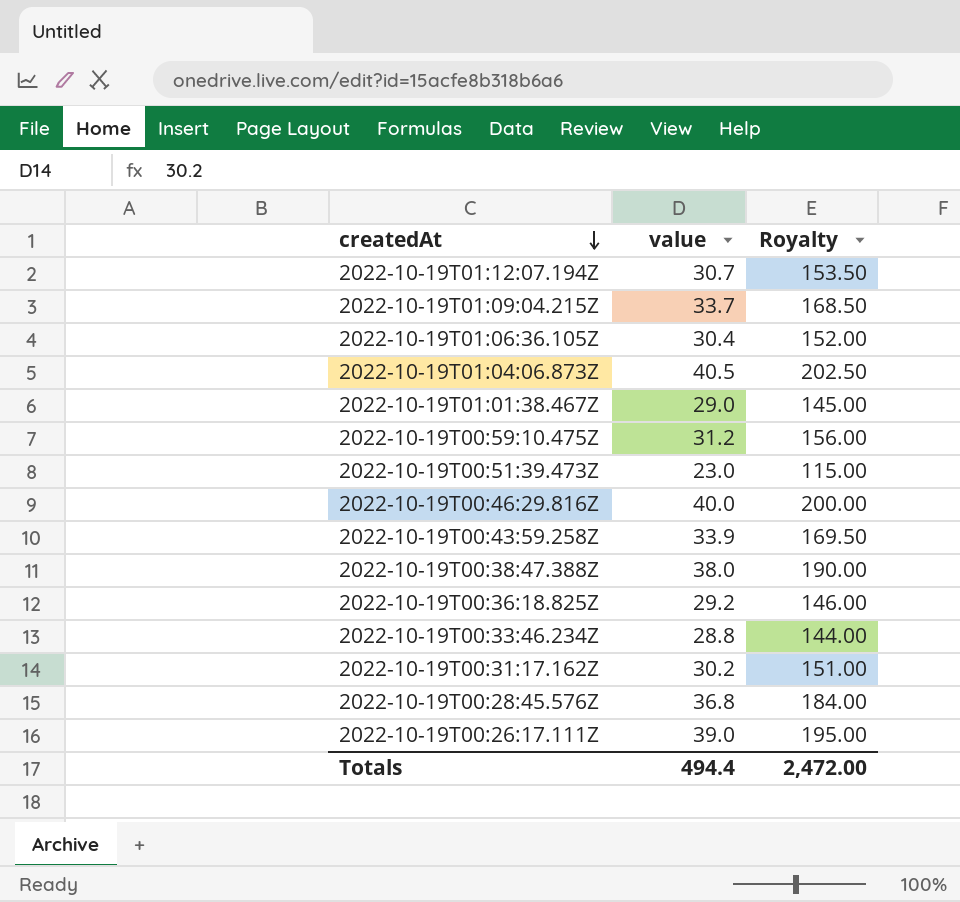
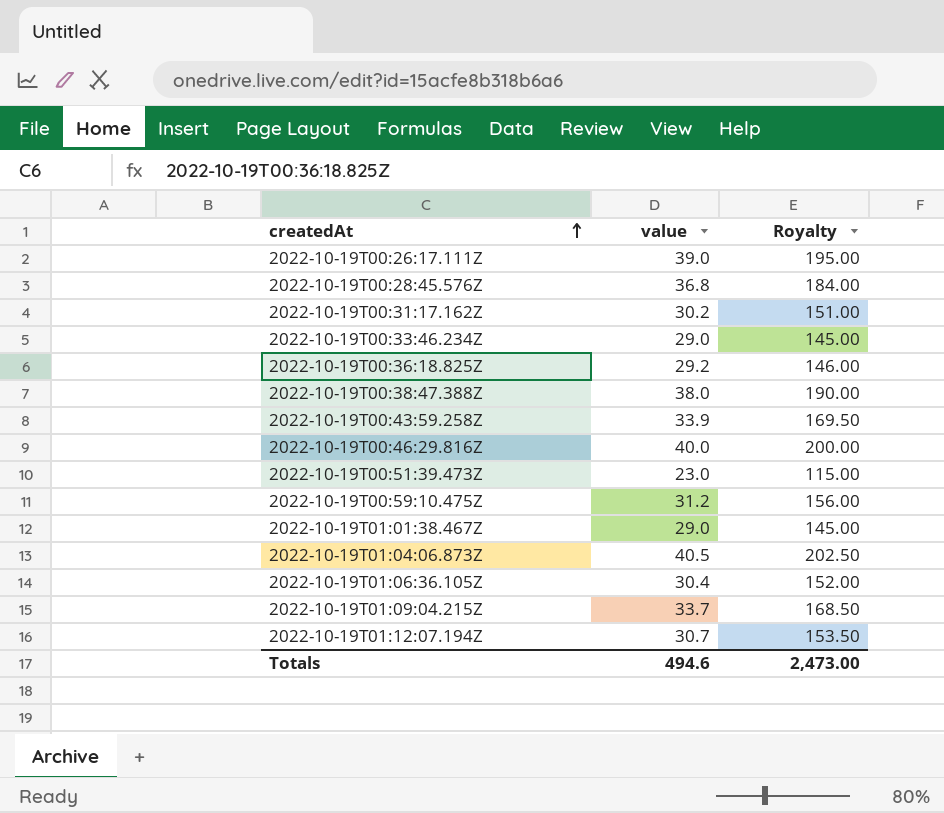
row order: createdAt descending -> createdAt ascending
2022-10-19T00:33:46.234Z | value: 28.8 -> 29.0
2022-10-19T00:33:46.234Z | Royalty: 144.00 -> 145.00
Totals | value: 494.4 -> 494.6
Totals | Royalty: 2,472.00 -> 2,473.00

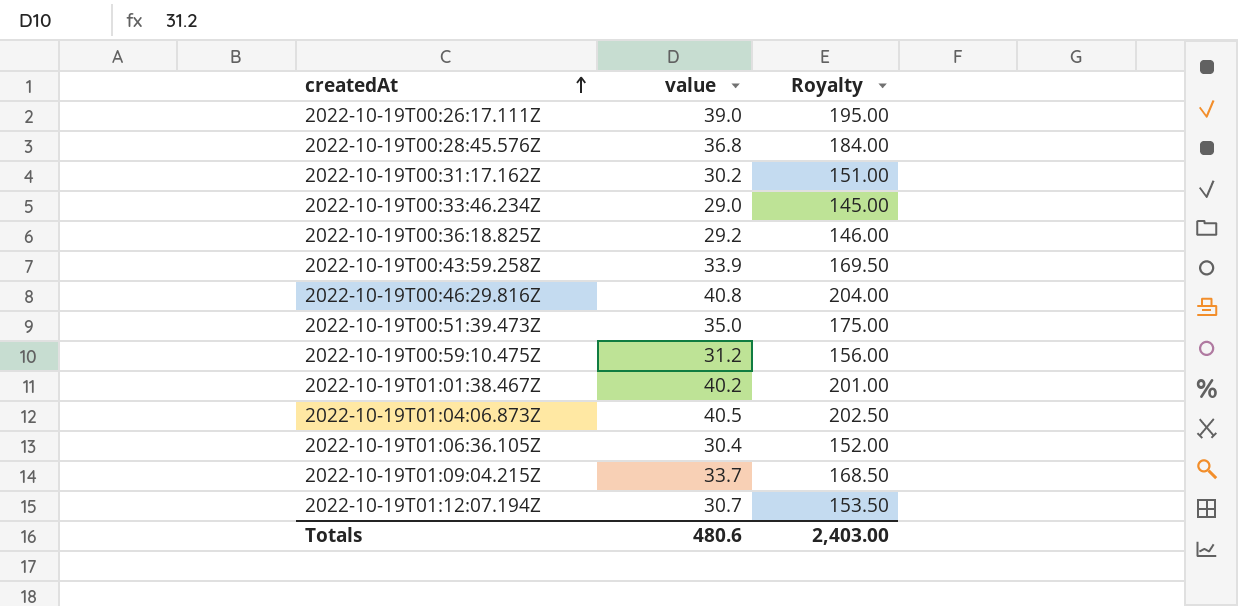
row 2022-10-19T00:38:47.388Z: 38.0 | 190.00 -> none
2022-10-19T00:46:29.816Z | value: 40.0 -> 40.8
2022-10-19T00:46:29.816Z | Royalty: 200.00 -> 204.00
2022-10-19T00:51:39.473Z | value: 23.0 -> 35.0
2022-10-19T00:51:39.473Z | Royalty: 115.00 -> 175.00
2022-10-19T01:01:38.467Z | value: 29.0 -> 40.2
2022-10-19T01:01:38.467Z | Royalty: 145.00 -> 201.00
Totals | value: 494.6 -> 480.6
Totals | Royalty: 2,473.00 -> 2,403.00

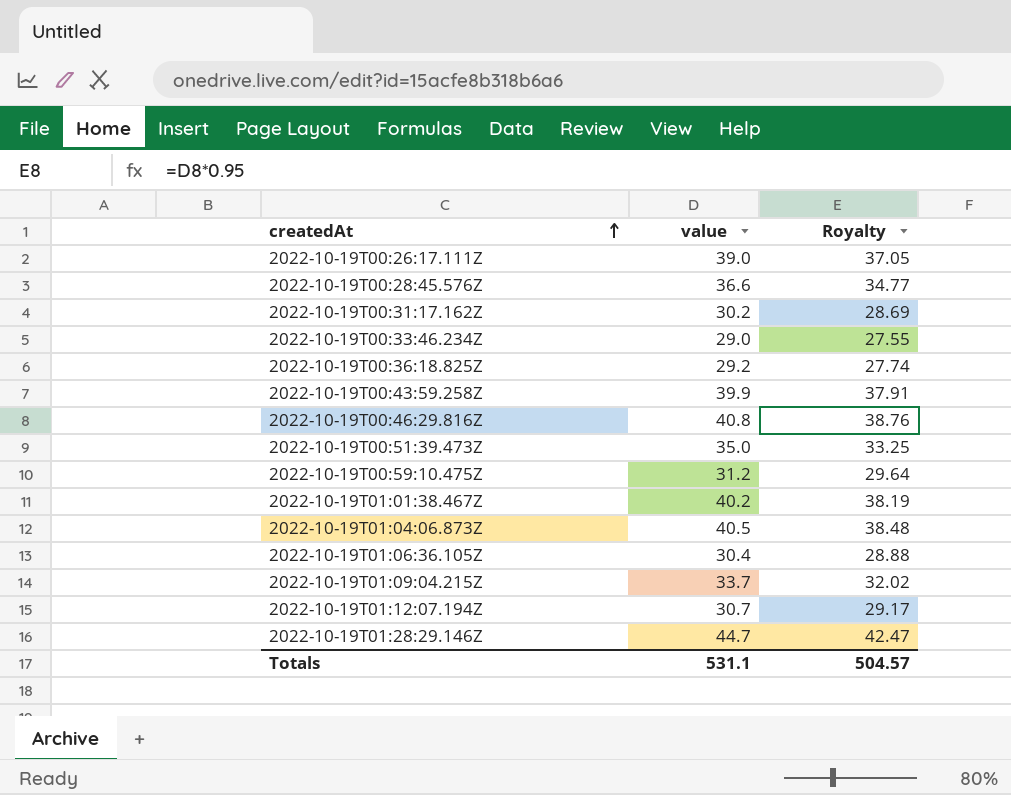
column Royalty | formula: [value] * 5 -> [value] * 0.95
2022-10-19T00:28:45.576Z | value: 36.8 -> 36.6
2022-10-19T00:43:59.258Z | value: 33.9 -> 39.9
row 2022-10-19T01:28:29.146Z: none -> 44.7 | 42.47
Totals | value: 480.6 -> 531.1
Totals | Royalty: 2,403.00 -> 504.57

